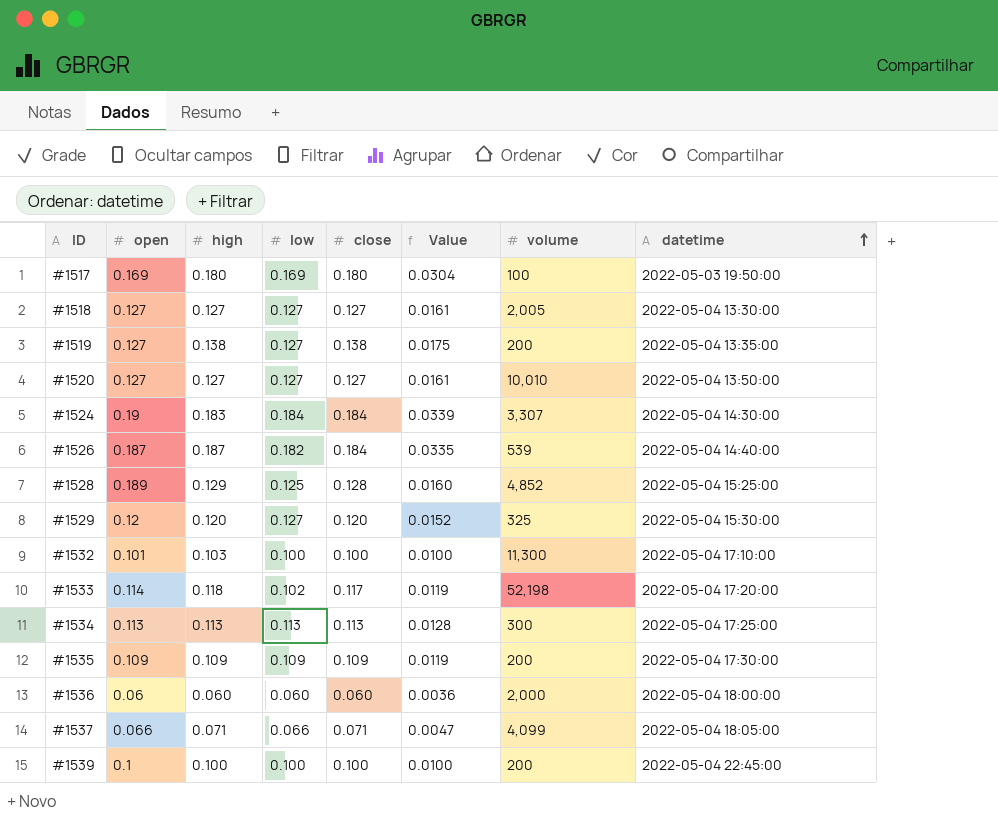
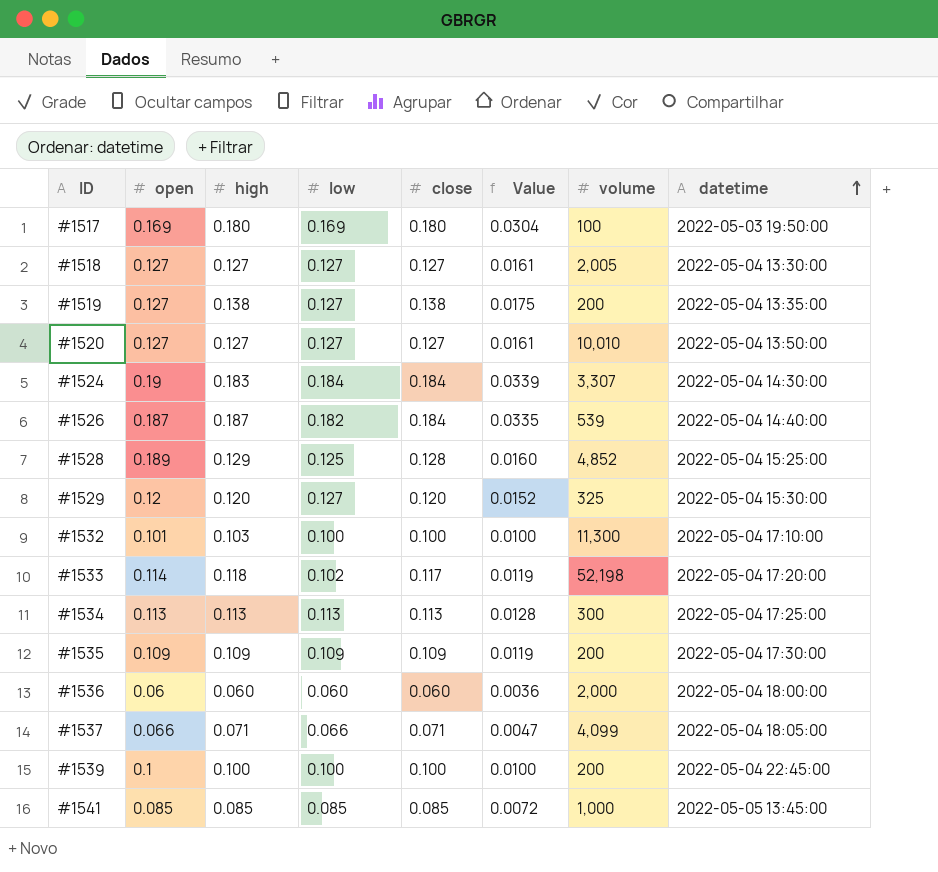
row #1541: none -> 0.085 | 0.085 | 0.085 | 0.085 | 0.0072 | 1,000 | 2022-05-05 13:45:00

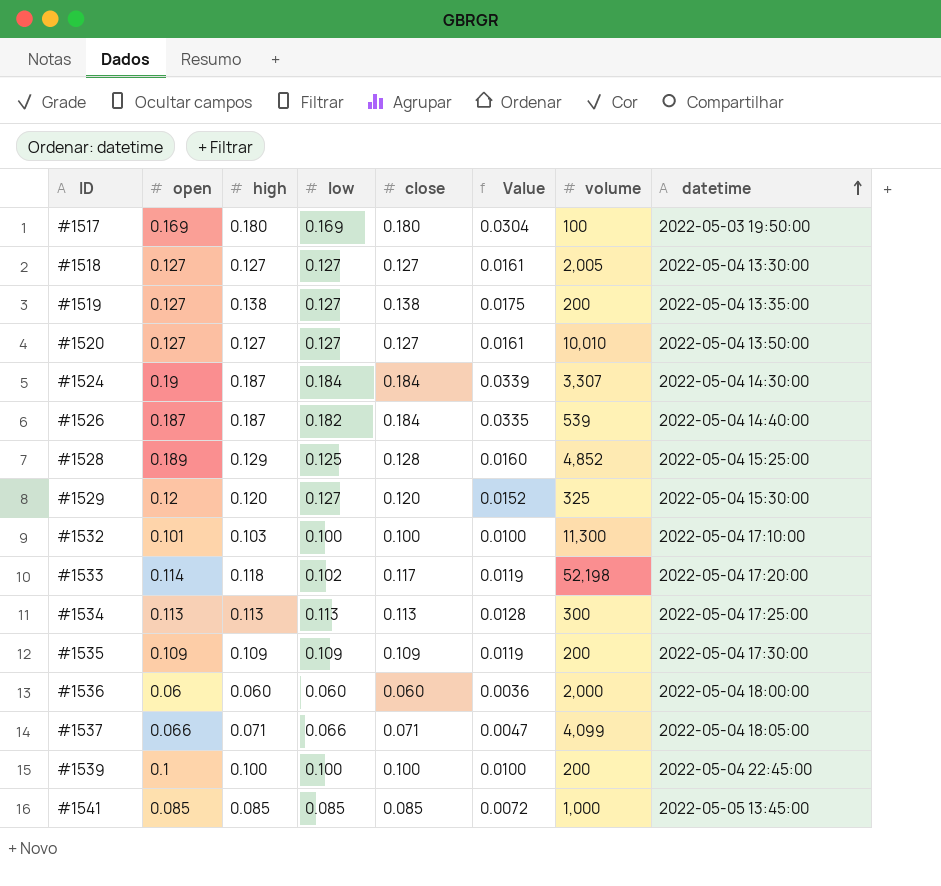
#1524 | high: 0.183 -> 0.187

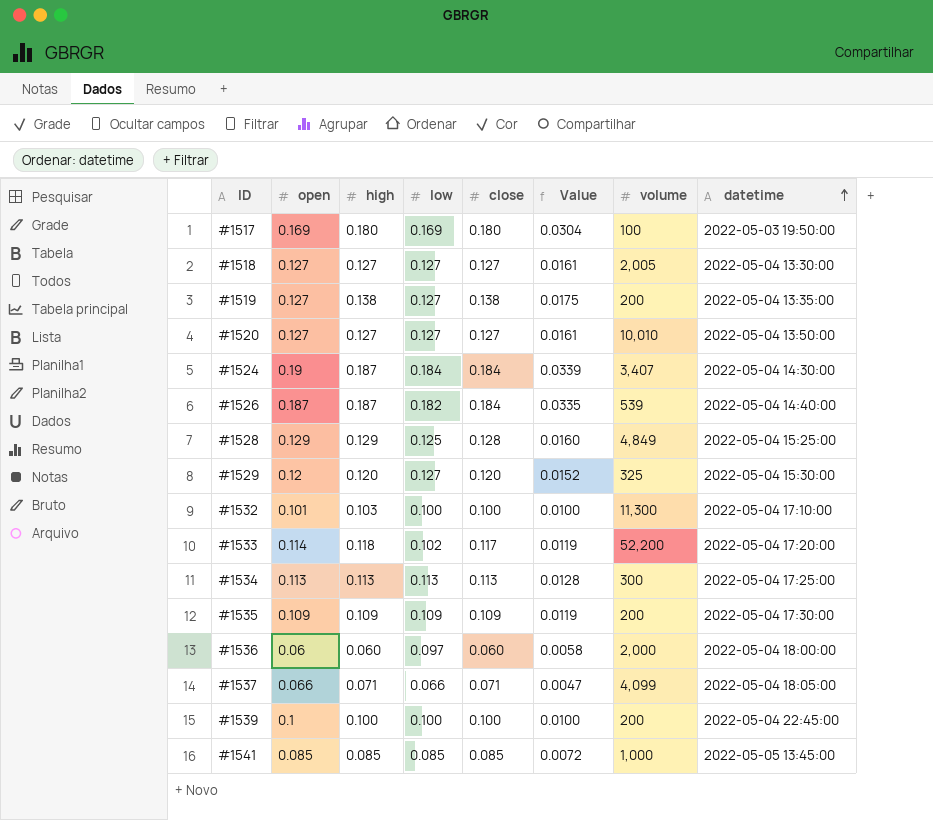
#1524 | volume: 3,307 -> 3,407
#1528 | open: 0.189 -> 0.129
#1528 | volume: 4,852 -> 4,849
#1533 | volume: 52,198 -> 52,200
#1536 | low: 0.060 -> 0.097
#1536 | Value: 0.0036 -> 0.0058

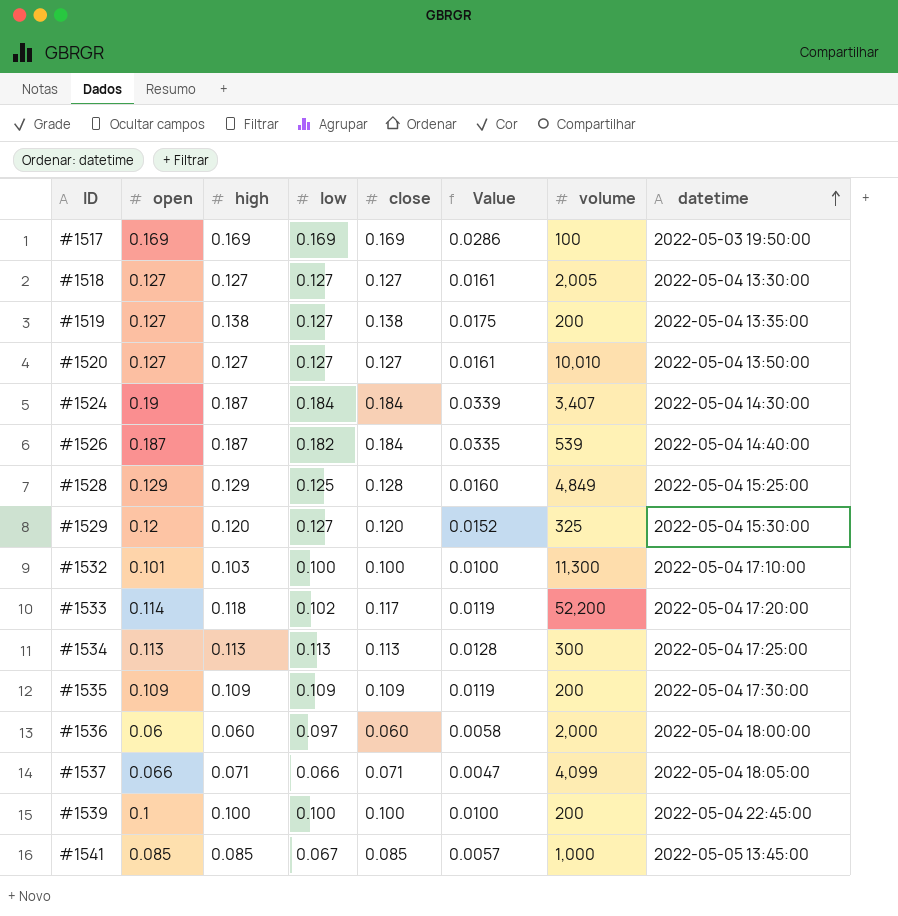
#1517 | high: 0.180 -> 0.169
#1517 | close: 0.180 -> 0.169
#1517 | Value: 0.0304 -> 0.0286
#1541 | low: 0.085 -> 0.067
#1541 | Value: 0.0072 -> 0.0057

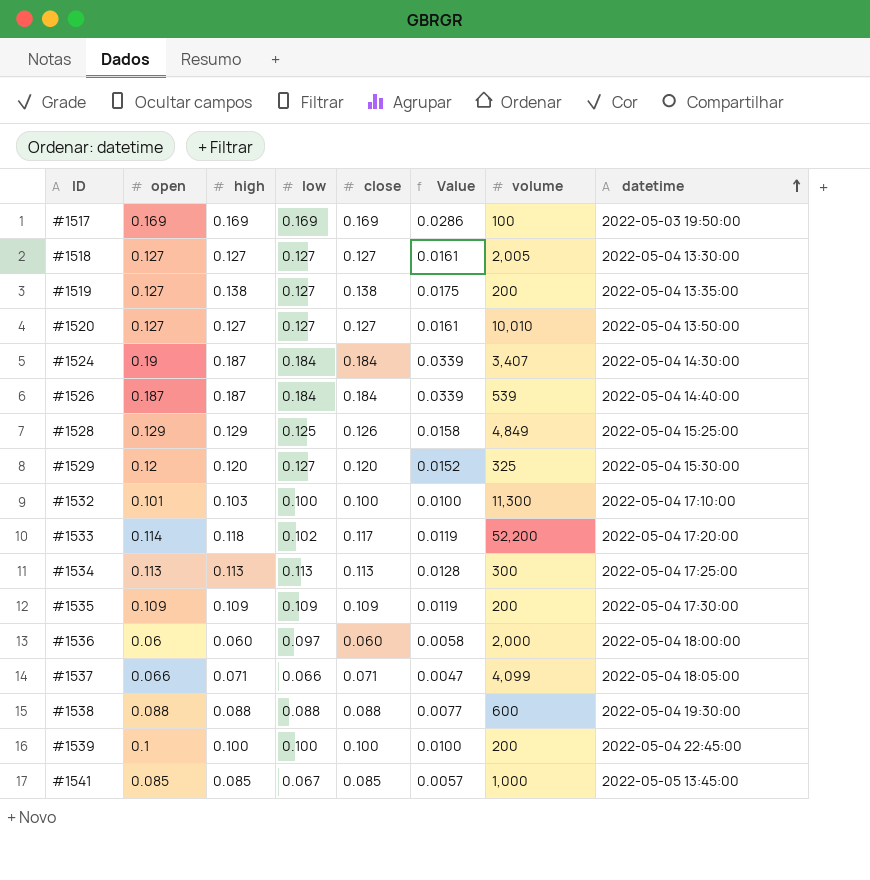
#1526 | low: 0.182 -> 0.184
#1526 | Value: 0.0335 -> 0.0339
#1528 | close: 0.128 -> 0.126
#1528 | Value: 0.0160 -> 0.0158
row #1538: none -> 0.088 | 0.088 | 0.088 | 0.088 | 0.0077 | 600 | 2022-05-04 19:30:00

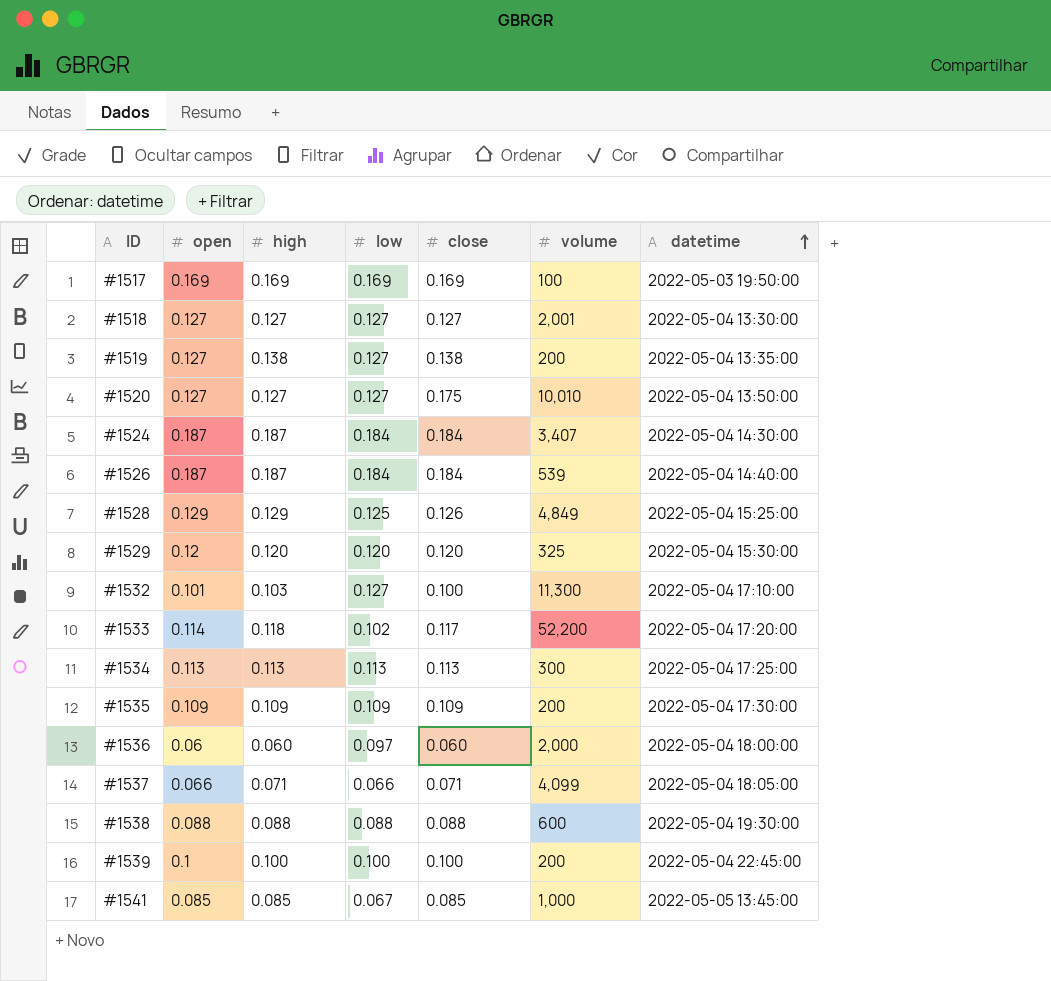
column Value | formula: [low] * [close] -> none
#1518 | volume: 2,005 -> 2,001
#1520 | close: 0.127 -> 0.175
#1524 | open: 0.19 -> 0.187
#1529 | low: 0.127 -> 0.120
#1532 | low: 0.100 -> 0.127

